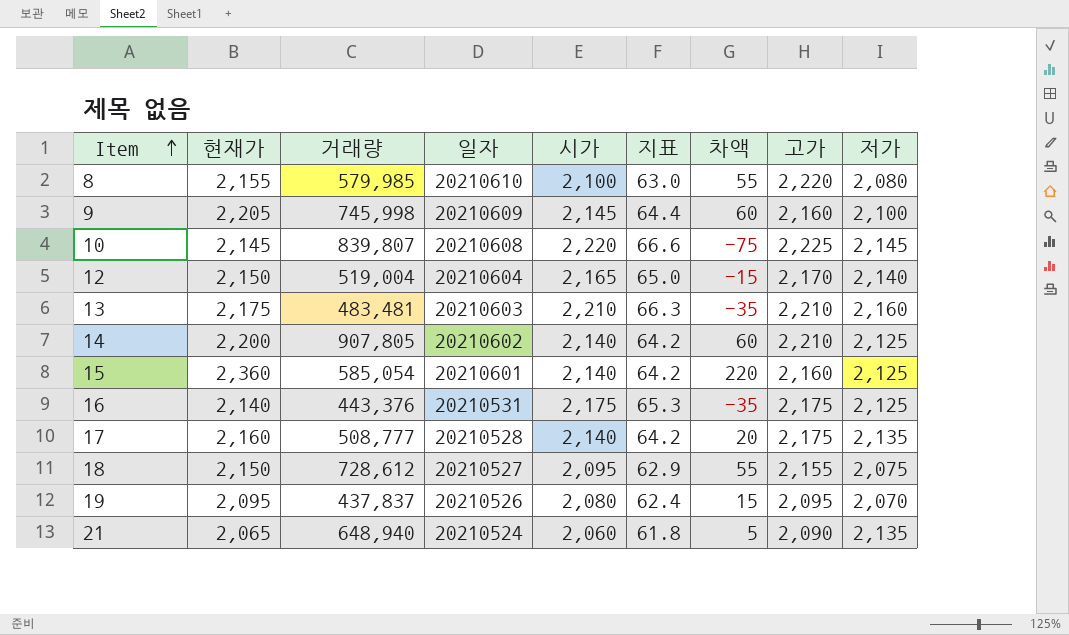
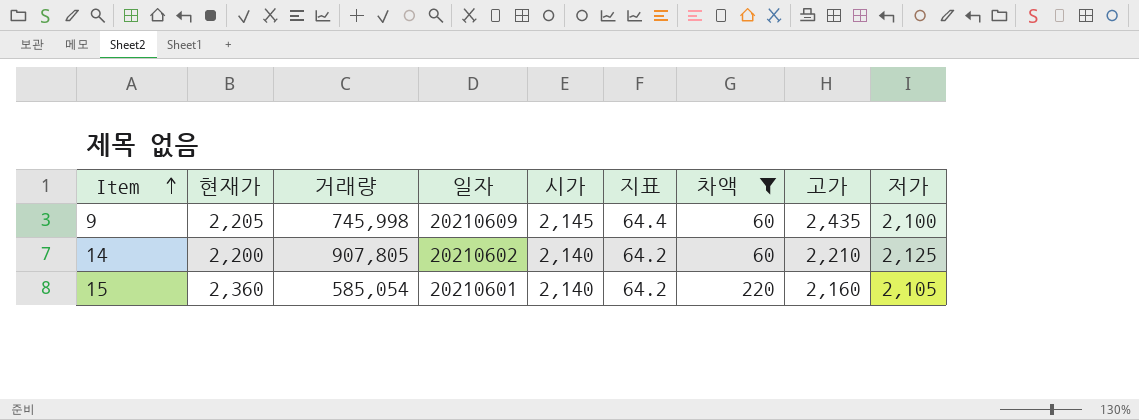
filter: none -> 차액 >= 60
9 | 고가: 2,160 -> 2,435
15 | 저가: 2,125 -> 2,105

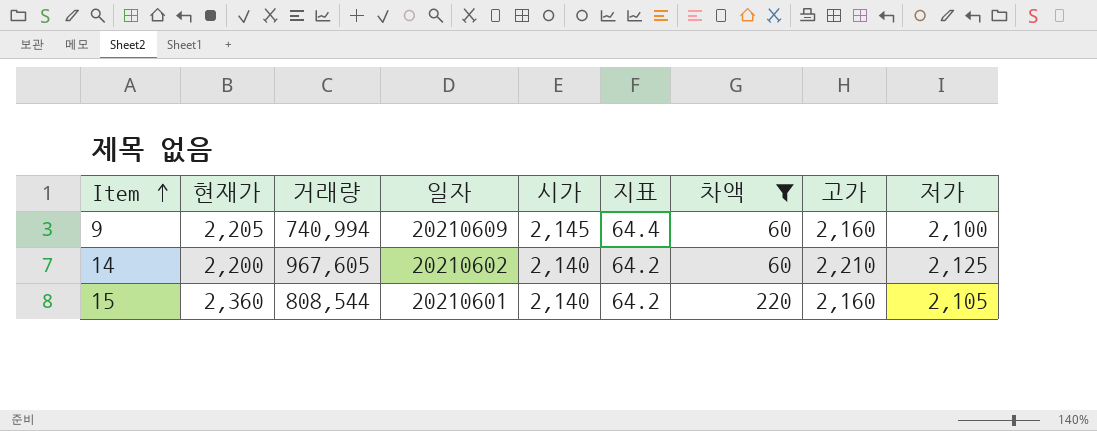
9 | 거래량: 745,998 -> 740,994
9 | 고가: 2,435 -> 2,160
14 | 거래량: 907,805 -> 967,605
15 | 거래량: 585,054 -> 808,544

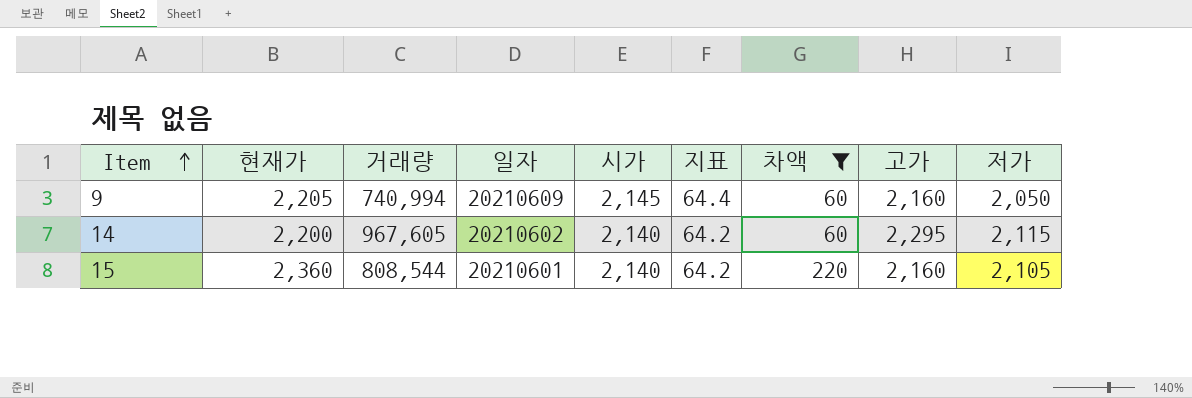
9 | 저가: 2,100 -> 2,050
14 | 고가: 2,210 -> 2,295
14 | 저가: 2,125 -> 2,115

